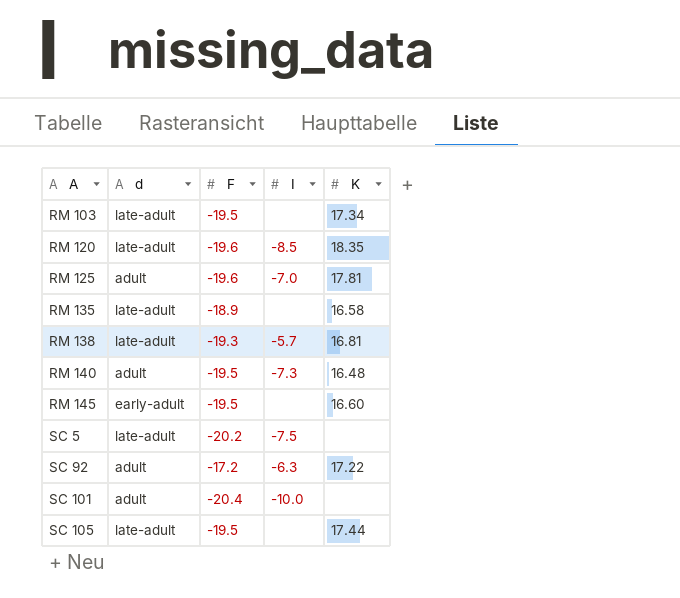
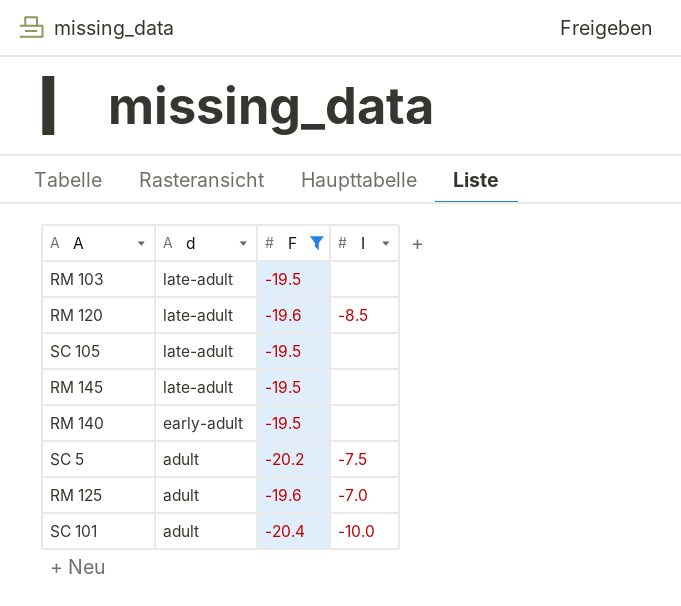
filter: none -> F <= -19.5
row order: A ascending -> d descending
column K | position: 5 -> none
RM 145 | d: early-adult -> late-adult
RM 140 | d: adult -> early-adult
RM 140 | I: -7.3 -> none
SC 5 | d: late-adult -> adult

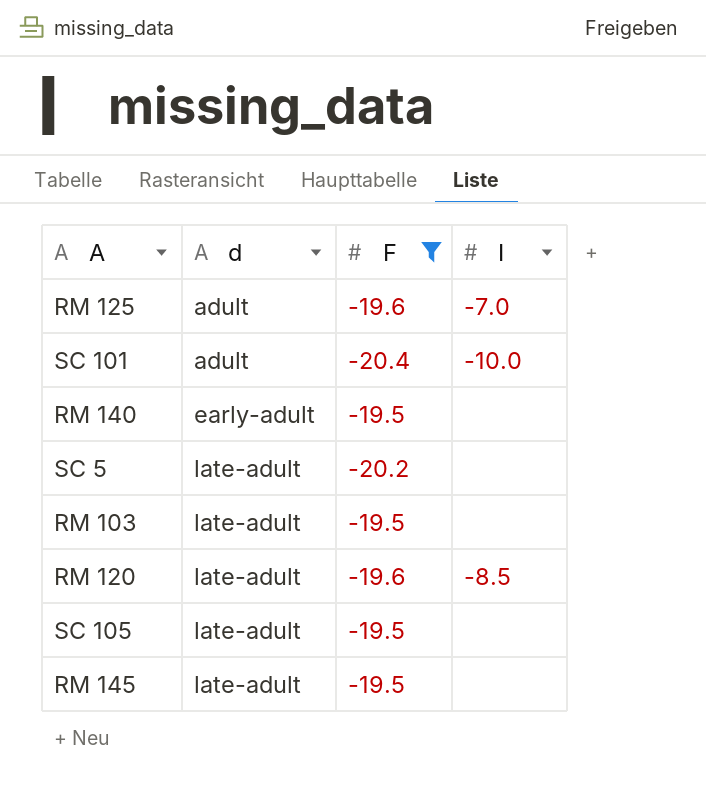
row order: d descending -> d ascending
SC 5 | d: adult -> late-adult
SC 5 | I: -7.5 -> none

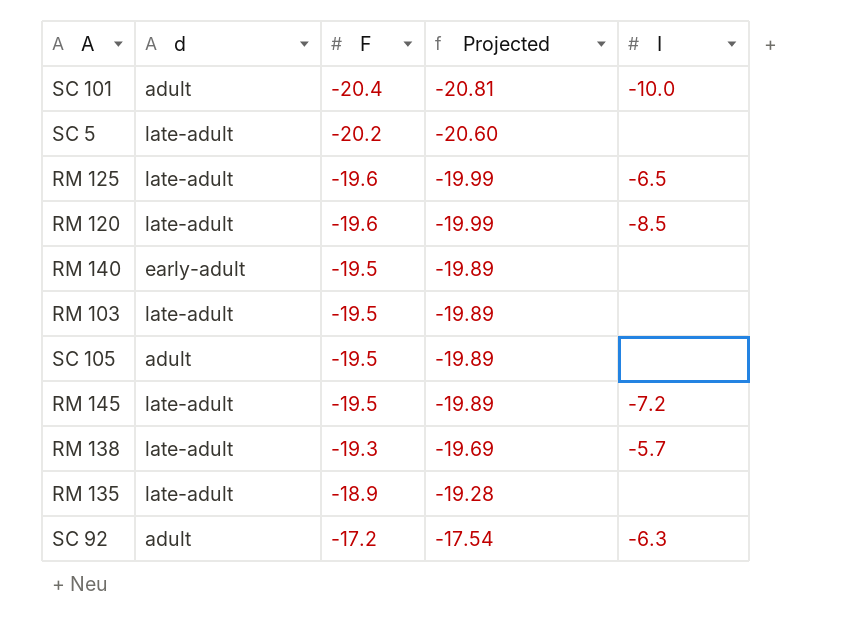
filter: F <= -19.5 -> none
row order: d ascending -> F ascending
column Projected | formula: none -> [F] * 1.02
RM 125 | d: adult -> late-adult
RM 125 | I: -7.0 -> -6.5
SC 105 | d: late-adult -> adult
RM 145 | I: none -> -7.2

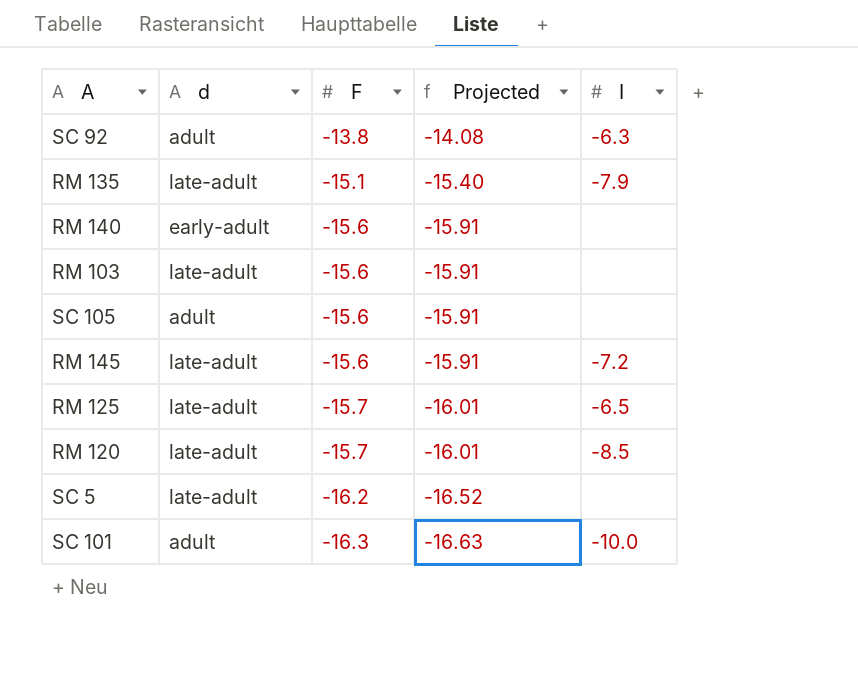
row order: F ascending -> F descending
row RM 138: late-adult | -19.3 | -19.69 | -5.7 -> none
SC 92 | F: -17.2 -> -13.8
SC 92 | Projected: -17.54 -> -14.08
RM 135 | F: -18.9 -> -15.1
RM 135 | Projected: -19.28 -> -15.40
RM 135 | I: none -> -7.9
RM 140 | F: -19.5 -> -15.6
RM 140 | Projected: -19.89 -> -15.91
RM 103 | F: -19.5 -> -15.6
RM 103 | Projected: -19.89 -> -15.91
SC 105 | F: -19.5 -> -15.6
SC 105 | Projected: -19.89 -> -15.91
RM 145 | F: -19.5 -> -15.6
RM 145 | Projected: -19.89 -> -15.91
RM 125 | F: -19.6 -> -15.7
RM 125 | Projected: -19.99 -> -16.01
RM 120 | F: -19.6 -> -15.7
RM 120 | Projected: -19.99 -> -16.01
SC 5 | F: -20.2 -> -16.2
SC 5 | Projected: -20.60 -> -16.52
SC 101 | F: -20.4 -> -16.3
SC 101 | Projected: -20.81 -> -16.63

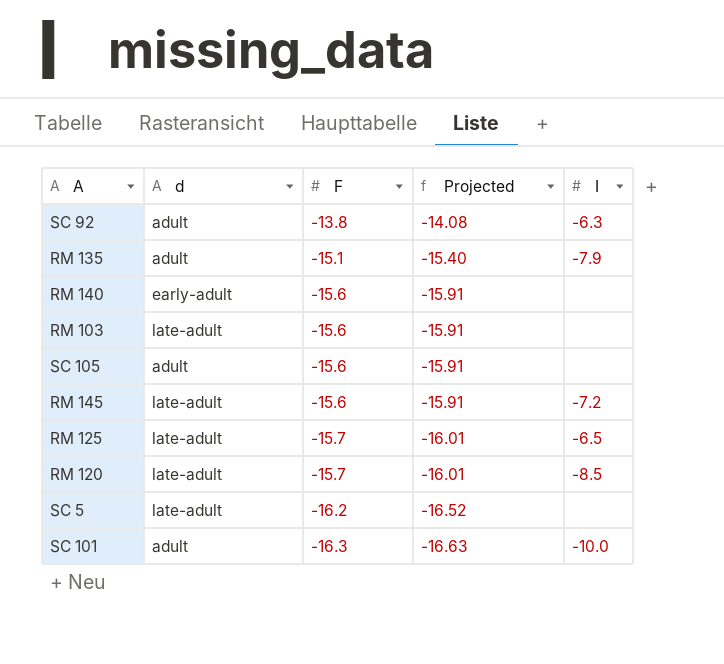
RM 135 | d: late-adult -> adult

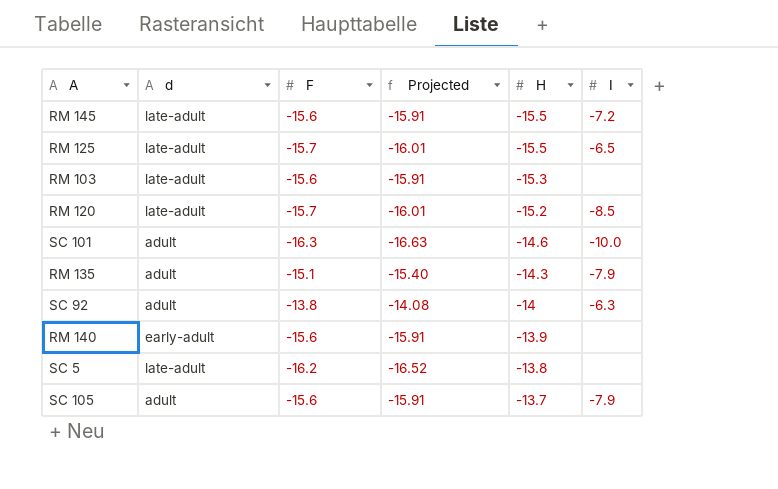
row order: F descending -> H ascending
column H | position: none -> 5
SC 105 | I: none -> -7.9

